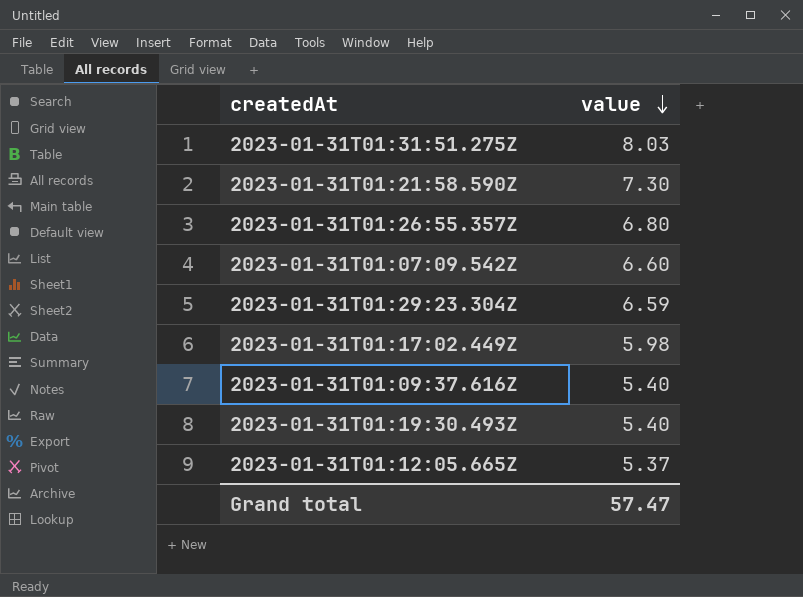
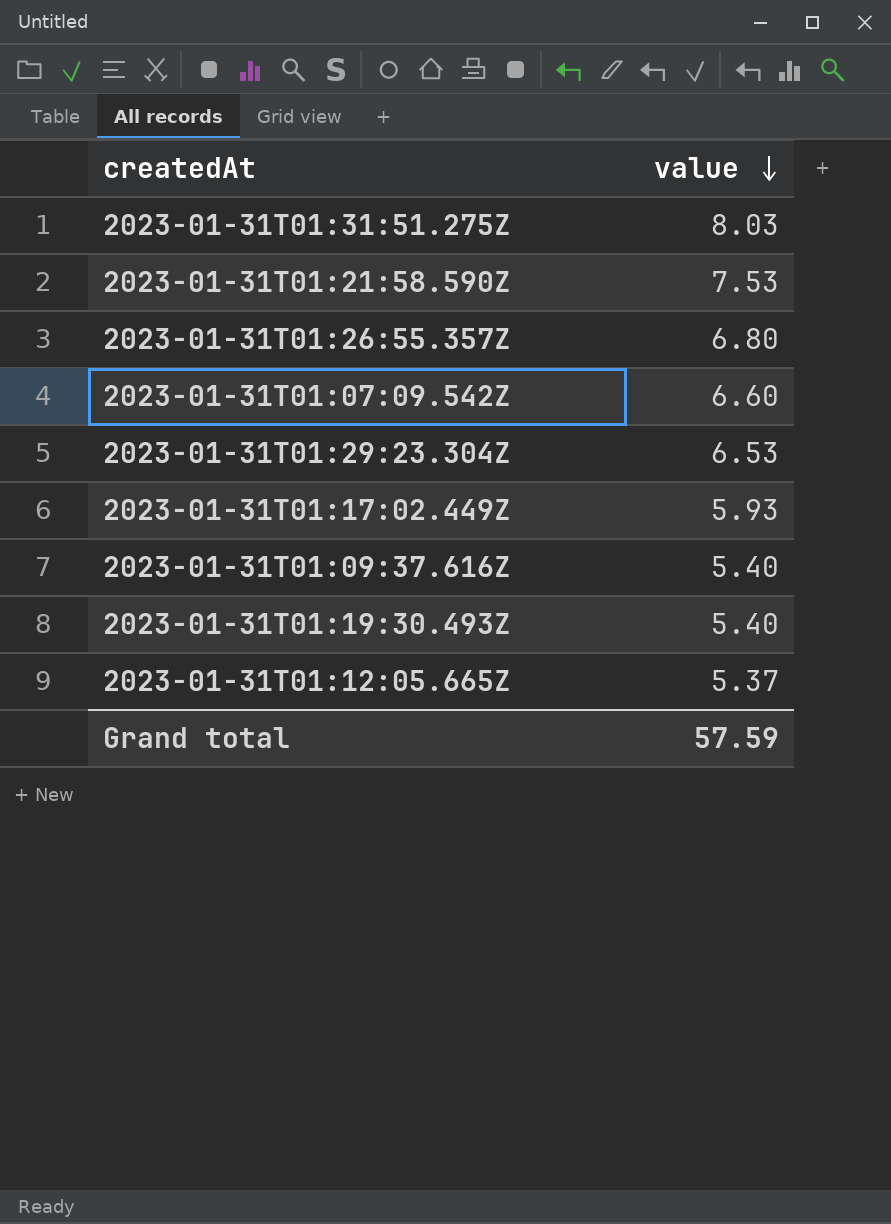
2023-01-31T01:21:58.590Z | value: 7.30 -> 7.53
2023-01-31T01:29:23.304Z | value: 6.59 -> 6.53
2023-01-31T01:17:02.449Z | value: 5.98 -> 5.93
Grand total | value: 57.47 -> 57.59

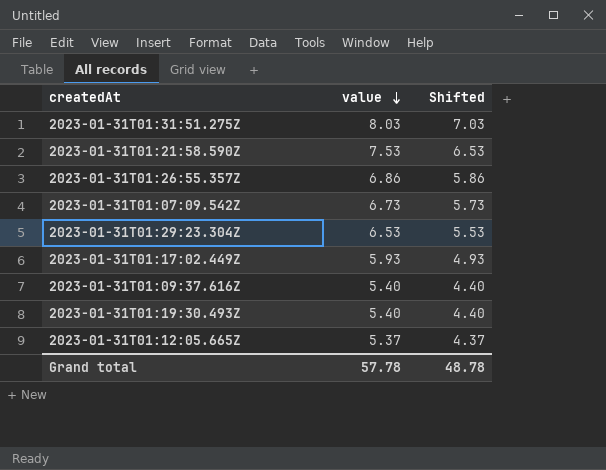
column Shifted | formula: none -> [value] - 1
2023-01-31T01:26:55.357Z | value: 6.80 -> 6.86
2023-01-31T01:07:09.542Z | value: 6.60 -> 6.73
Grand total | value: 57.59 -> 57.78

